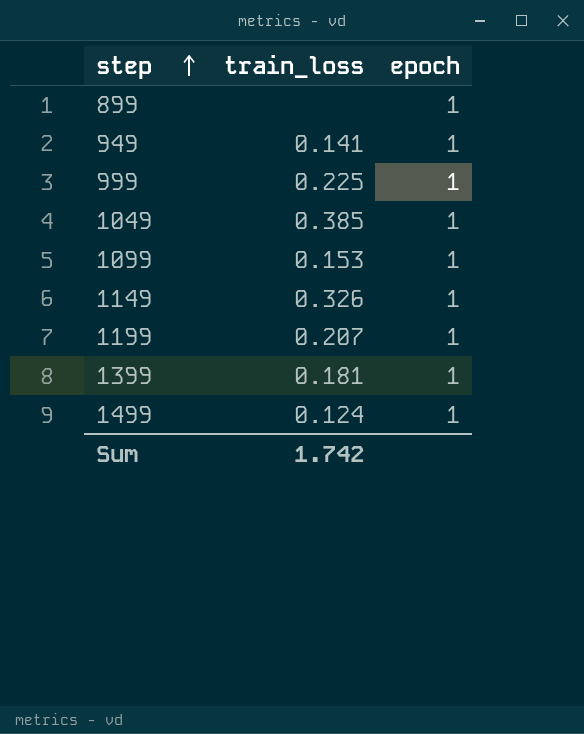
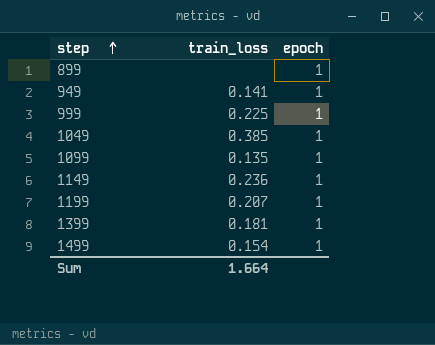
1099 | train_loss: 0.153 -> 0.135
1149 | train_loss: 0.326 -> 0.236
1499 | train_loss: 0.124 -> 0.154
Sum | train_loss: 1.742 -> 1.664

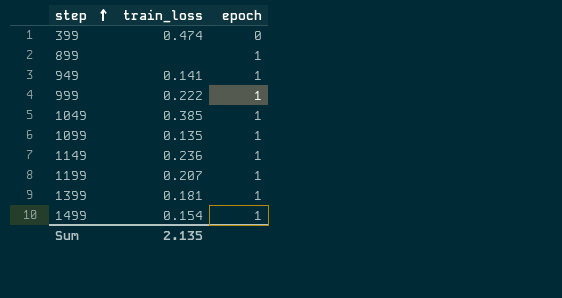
row 399: none -> 0.474 | 0
999 | train_loss: 0.225 -> 0.222
Sum | train_loss: 1.664 -> 2.135

